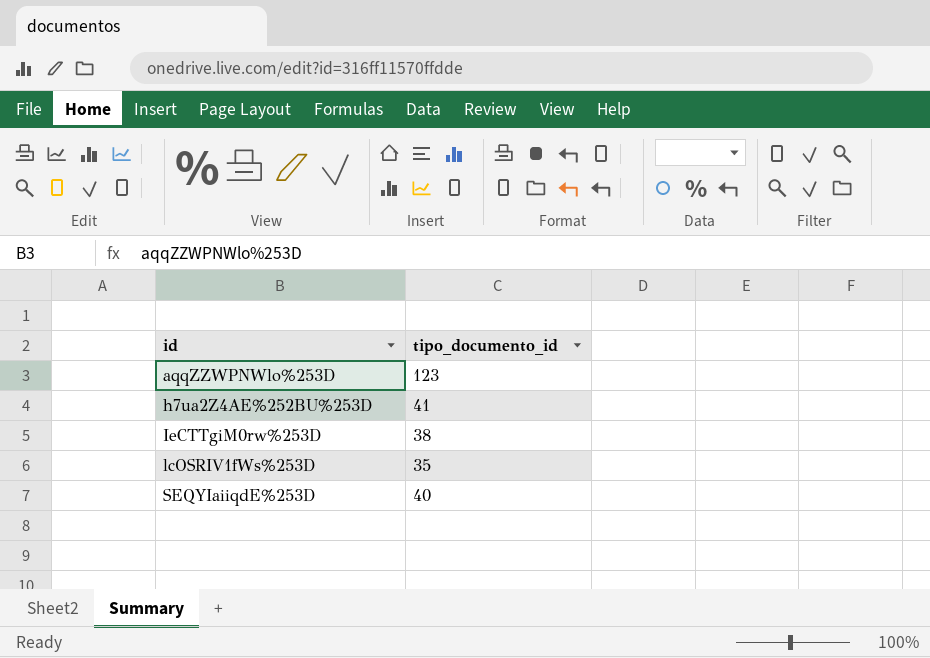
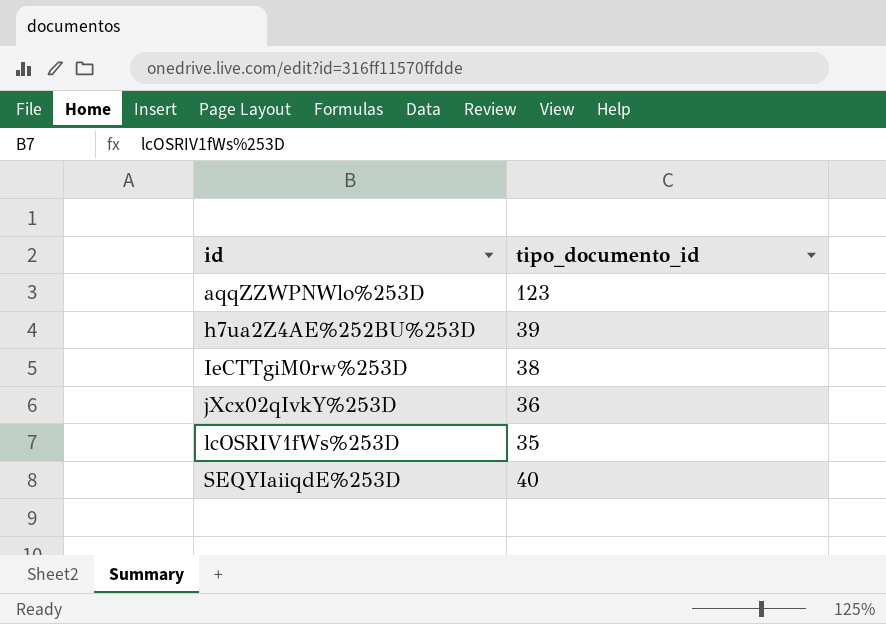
h7ua2Z4AE%252BU%253D | tipo_documento_id: 41 -> 39
row jXcx02qIvkY%253D: none -> 36

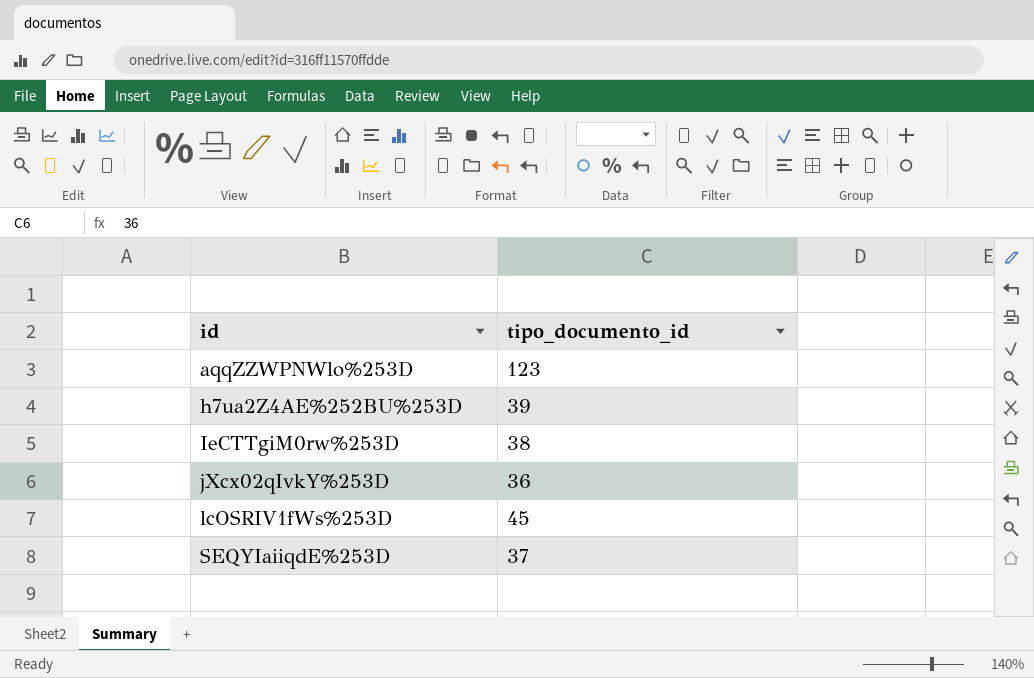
lcOSRIV1fWs%253D | tipo_documento_id: 35 -> 45
SEQYIaiiqdE%253D | tipo_documento_id: 40 -> 37

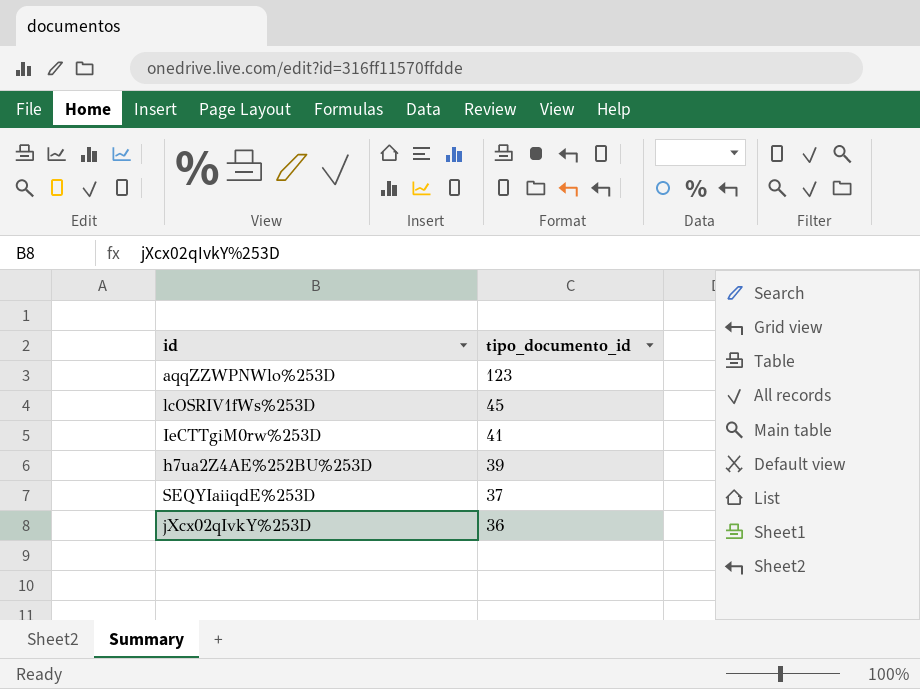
row order: id ascending -> tipo_documento_id descending
IeCTTgiM0rw%253D | tipo_documento_id: 38 -> 41

